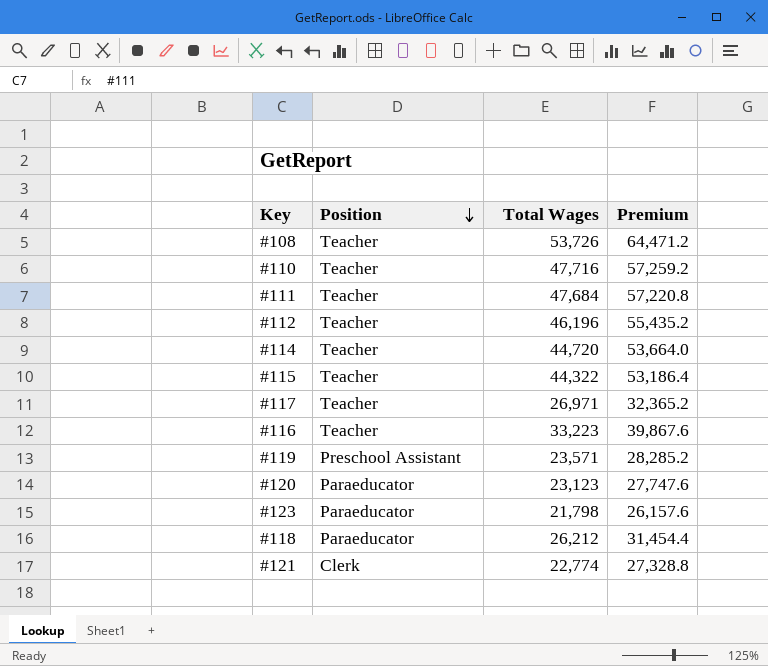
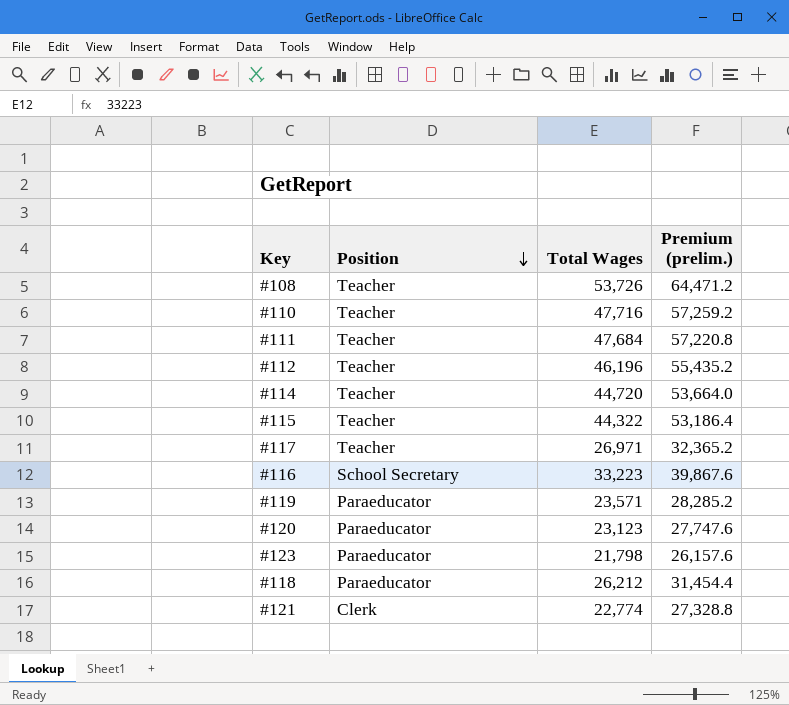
column name: Premium -> Premium (prelim.)
#116 | Position: Teacher -> School Secretary
#119 | Position: Preschool Assistant -> Paraeducator

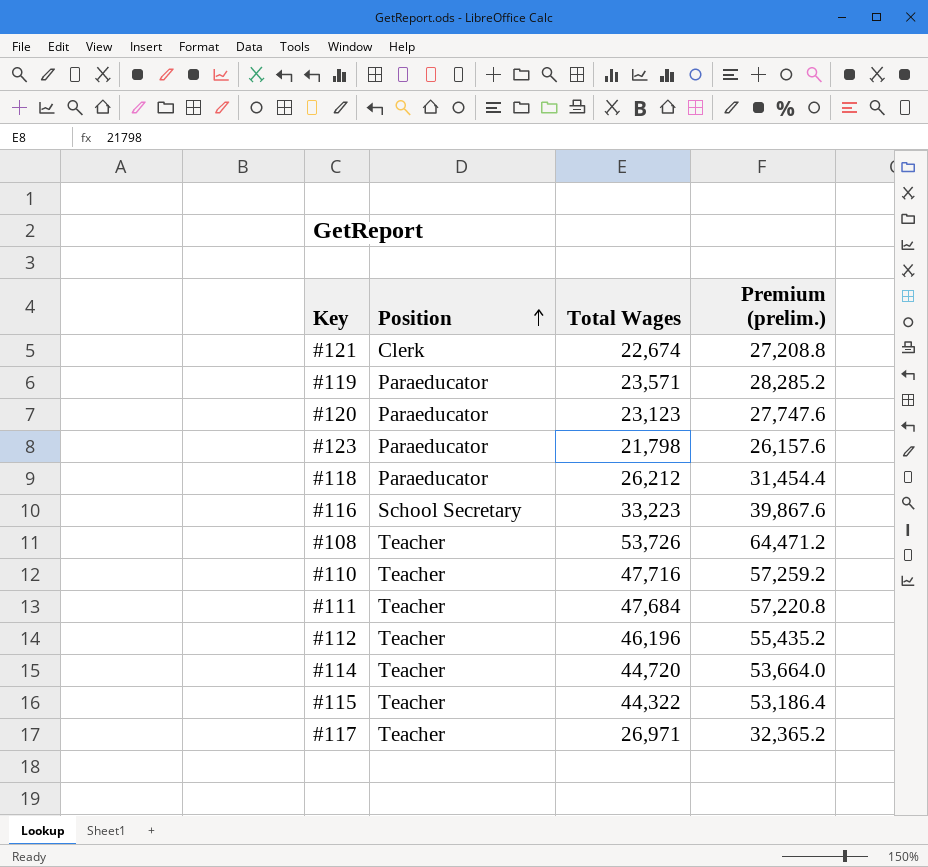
row order: Position descending -> Position ascending
#121 | Total Wages: 22,774 -> 22,674
#121 | Premium (prelim.): 27,328.8 -> 27,208.8

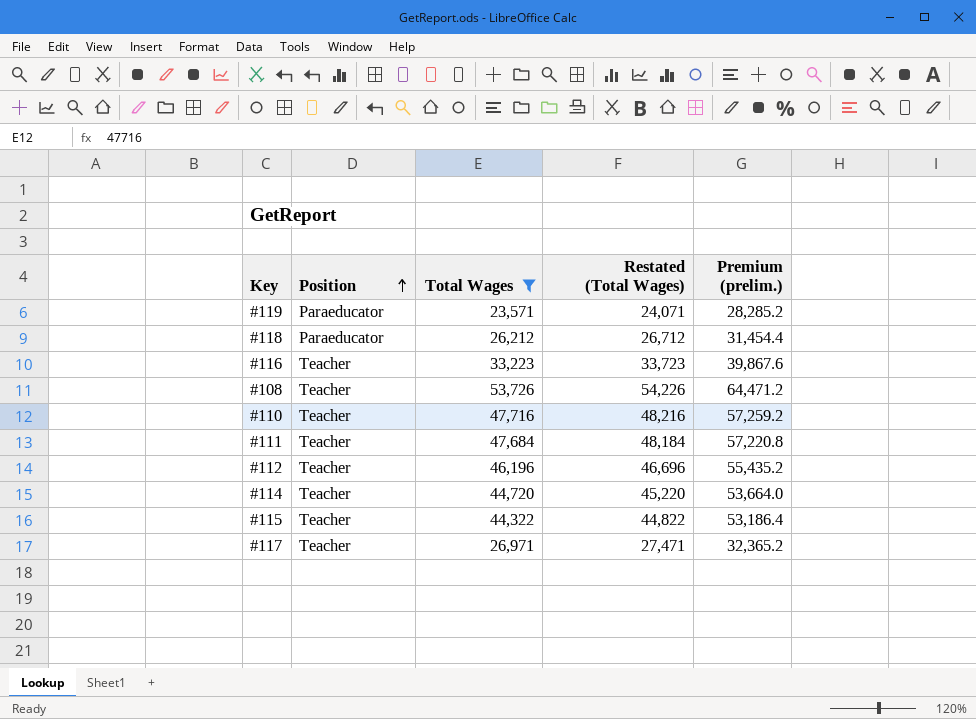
filter: none -> Total Wages >= 23,571
column Restated (Total Wages) | formula: none -> [Total Wages] + 500
#116 | Position: School Secretary -> Teacher

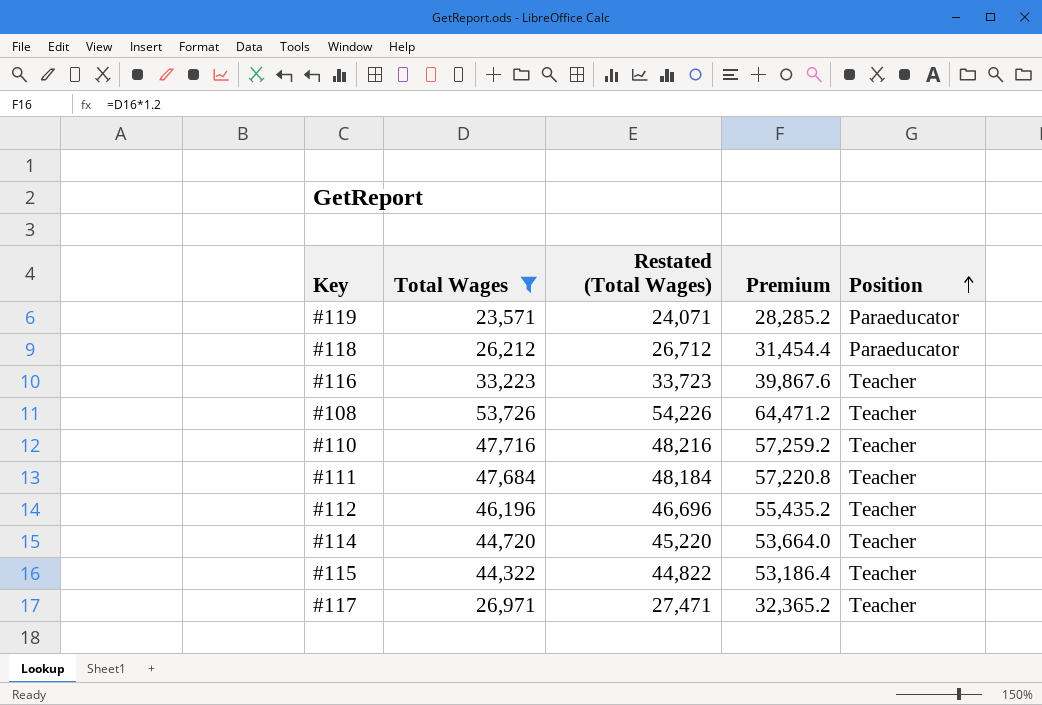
column name: Premium (prelim.) -> Premium
column Position | position: 2 -> 5

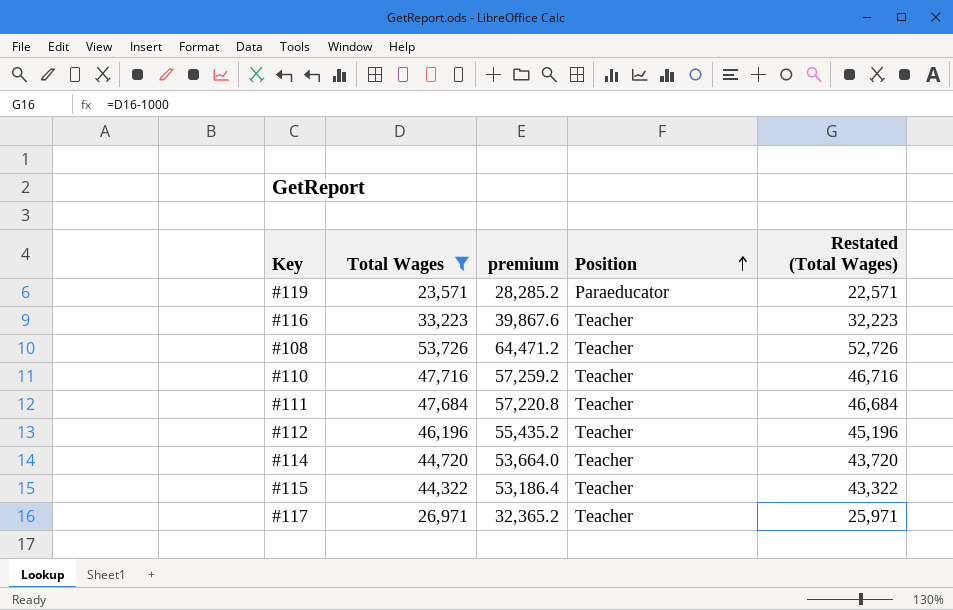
column name: Premium -> premium
column Restated (Total Wages) | formula: [Total Wages] + 500 -> [Total Wages] - 1000
column Restated (Total Wages) | position: 3 -> 5
row #118: 26,212 | 26,712 | 31,454.4 | Paraeducator -> none

